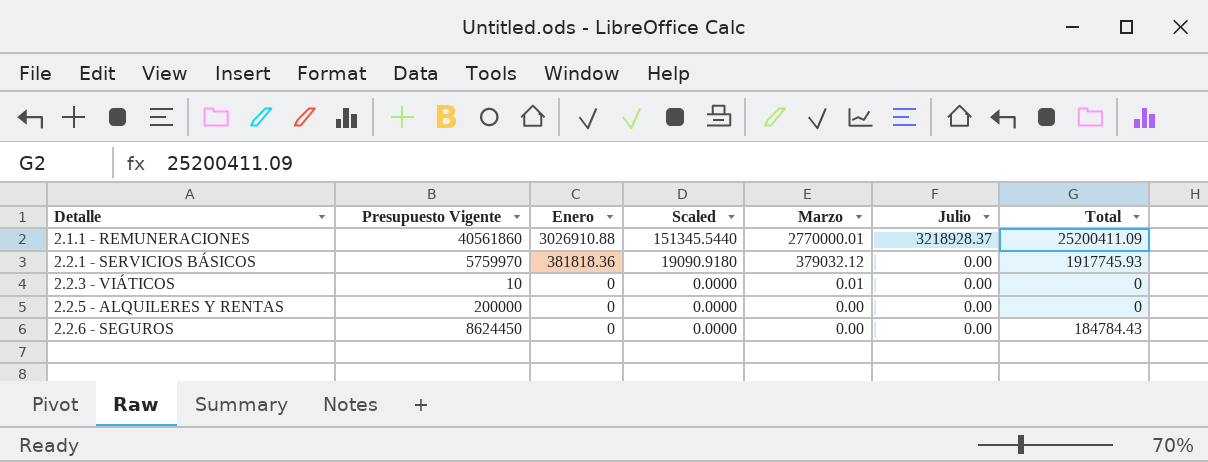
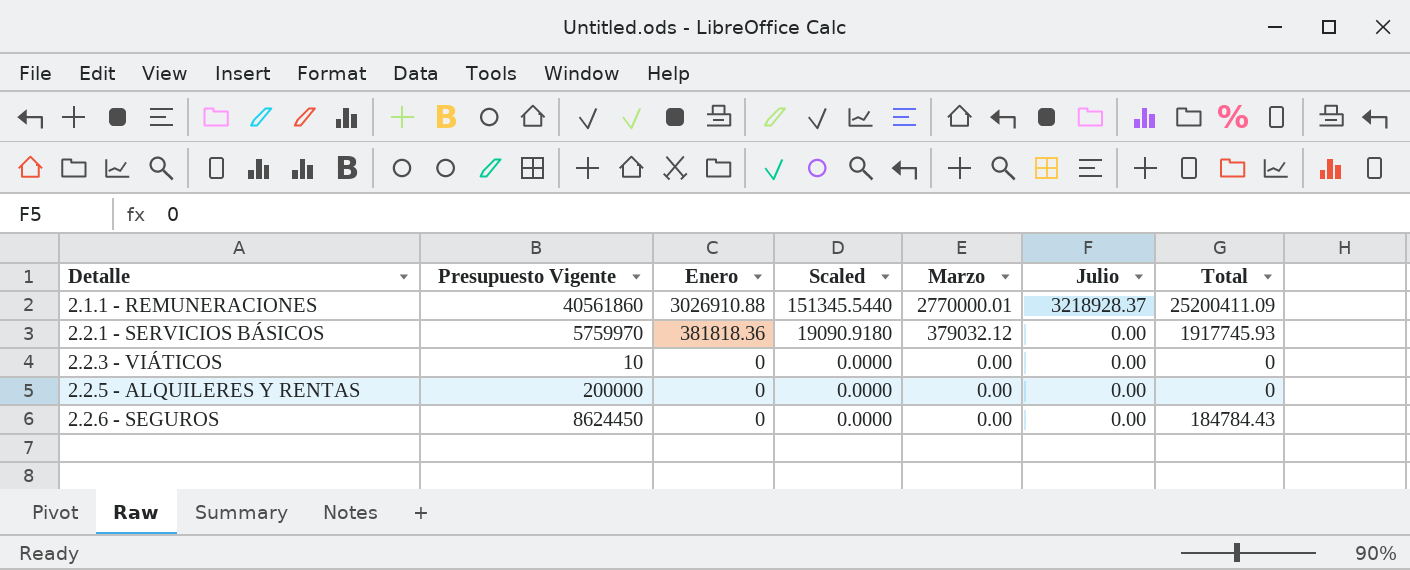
2.2.3 - VIÁTICOS | Marzo: 0.01 -> 0.00

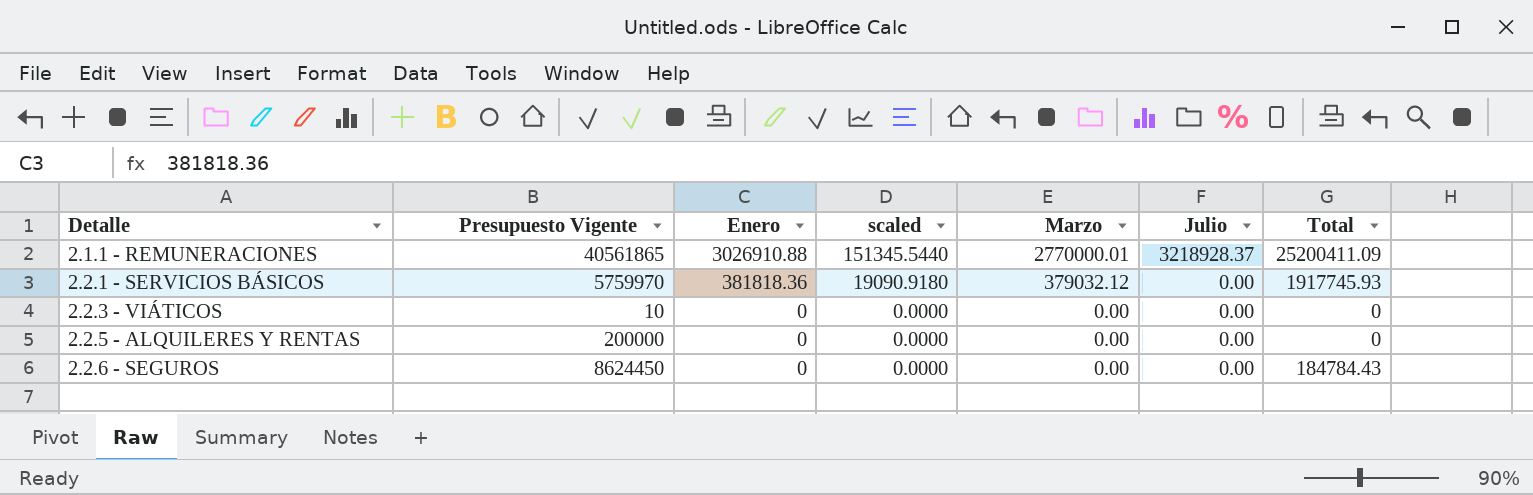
column name: Scaled -> scaled
2.1.1 - REMUNERACIONES | Presupuesto Vigente: 40561860 -> 40561865

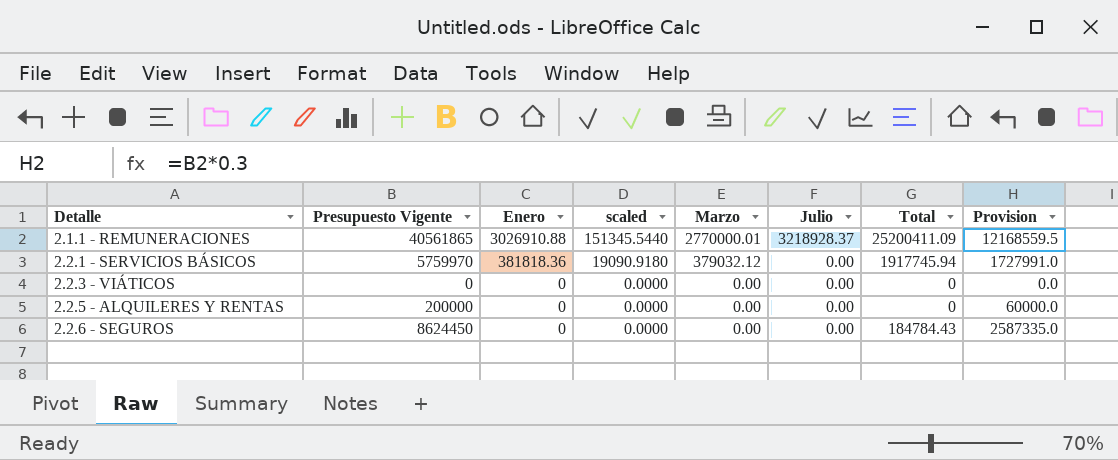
column Provision | formula: none -> [Presupuesto Vigente] * 0.3
2.2.1 - SERVICIOS BÁSICOS | Total: 1917745.93 -> 1917745.94
2.2.3 - VIÁTICOS | Presupuesto Vigente: 10 -> 0

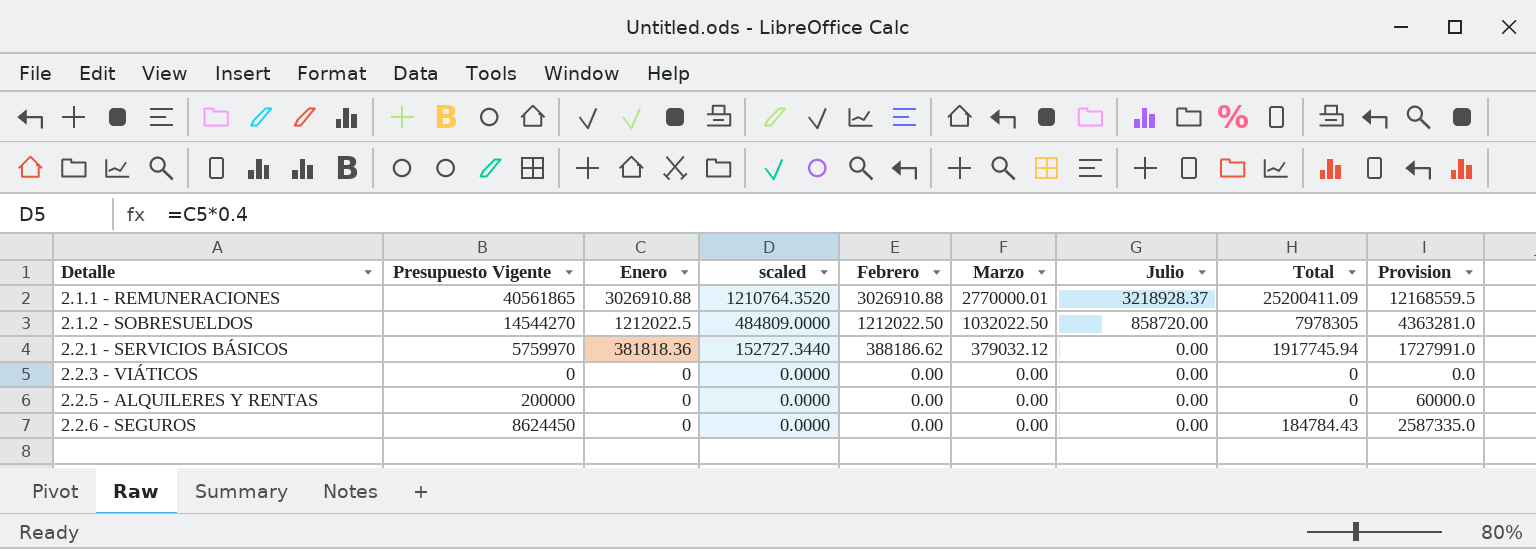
column scaled | formula: [Enero] * 0.05 -> [Enero] * 0.4
column Febrero | position: none -> 5
row 2.1.2 - SOBRESUELDOS: none -> 14544270 | 1212022.5 | 484809.0000 | 1212022.50 | 1032022.50 | 858720.00 | 7978305 | 4363281.0

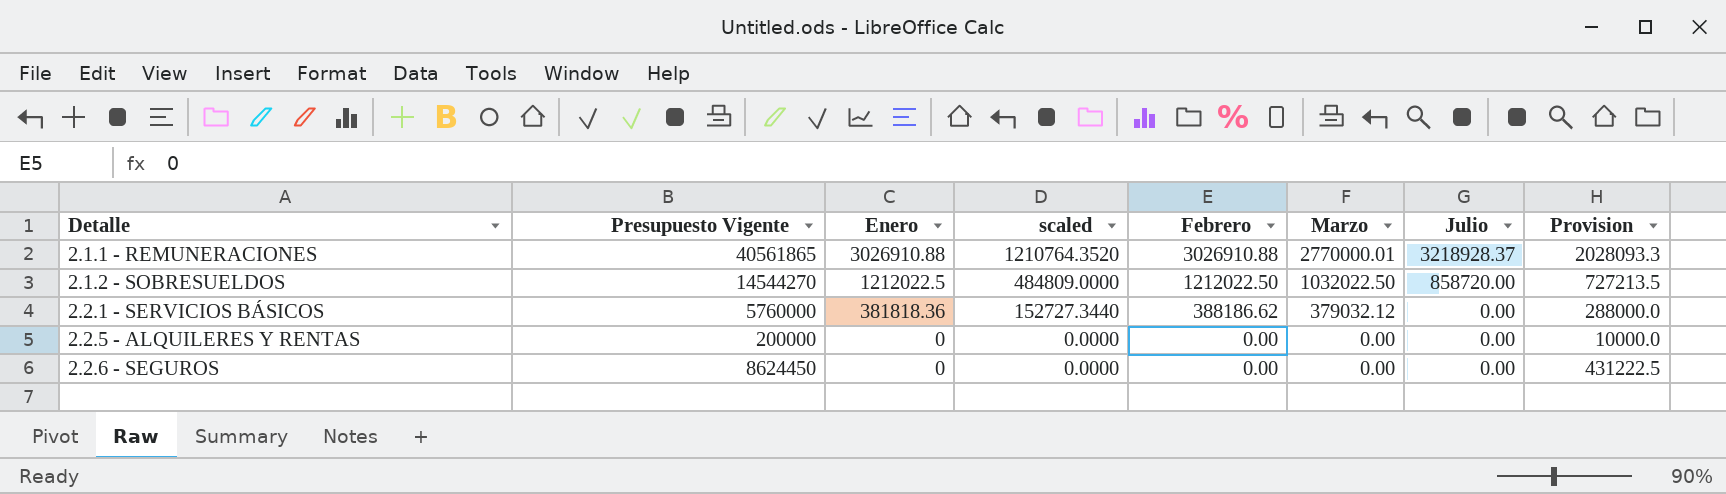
column Total | position: 8 -> none
column Provision | formula: [Presupuesto Vigente] * 0.3 -> [Presupuesto Vigente] * 0.05
row 2.2.3 - VIÁTICOS: 0 | 0 | 0.0000 | 0.00 | 0.00 | 0.00 | 0 | 0.0 -> none
2.2.1 - SERVICIOS BÁSICOS | Presupuesto Vigente: 5759970 -> 5760000

